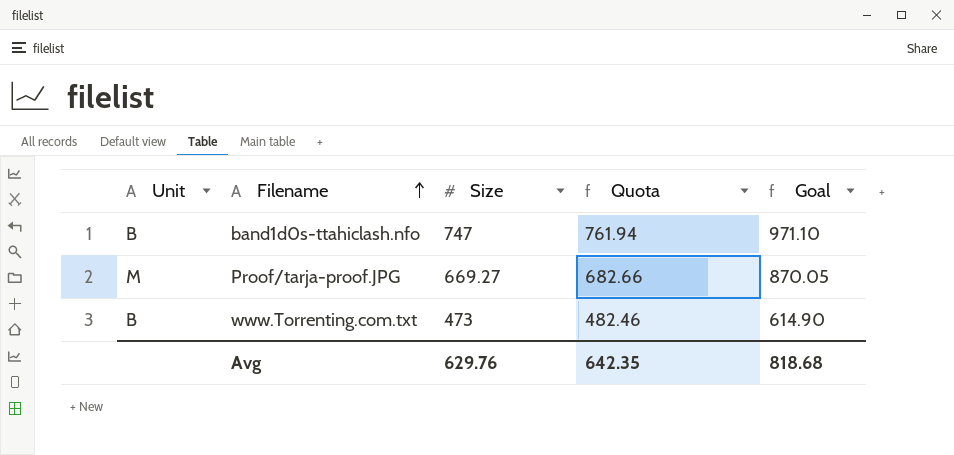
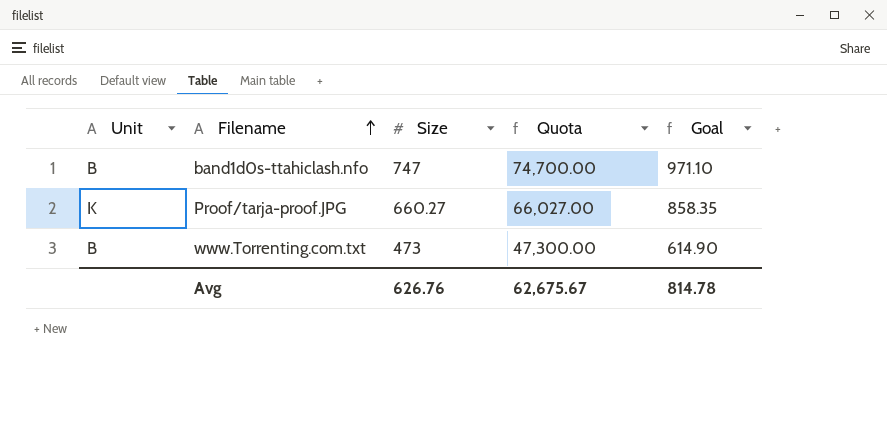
column Quota | formula: [Size] * 1.02 -> [Size] * 100
Proof/tarja-proof.JPG | Unit: M -> K
Proof/tarja-proof.JPG | Size: 669.27 -> 660.27
Proof/tarja-proof.JPG | Goal: 870.05 -> 858.35
Avg | Size: 629.76 -> 626.76
Avg | Quota: 642.35 -> 62,675.67
Avg | Goal: 818.68 -> 814.78

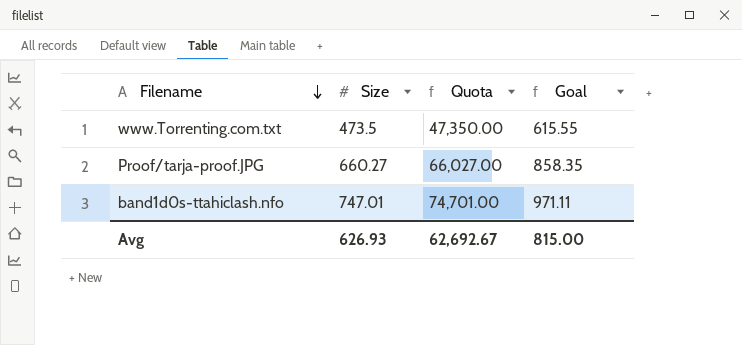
row order: Filename ascending -> Filename descending
column Unit | position: 1 -> none
www.Torrenting.com.txt | Size: 473 -> 473.5
www.Torrenting.com.txt | Quota: 47,300.00 -> 47,350.00
www.Torrenting.com.txt | Goal: 614.90 -> 615.55
band1d0s-ttahiclash.nfo | Size: 747 -> 747.01
band1d0s-ttahiclash.nfo | Quota: 74,700.00 -> 74,701.00
band1d0s-ttahiclash.nfo | Goal: 971.10 -> 971.11
Avg | Size: 626.76 -> 626.93
Avg | Quota: 62,675.67 -> 62,692.67
Avg | Goal: 814.78 -> 815.00

